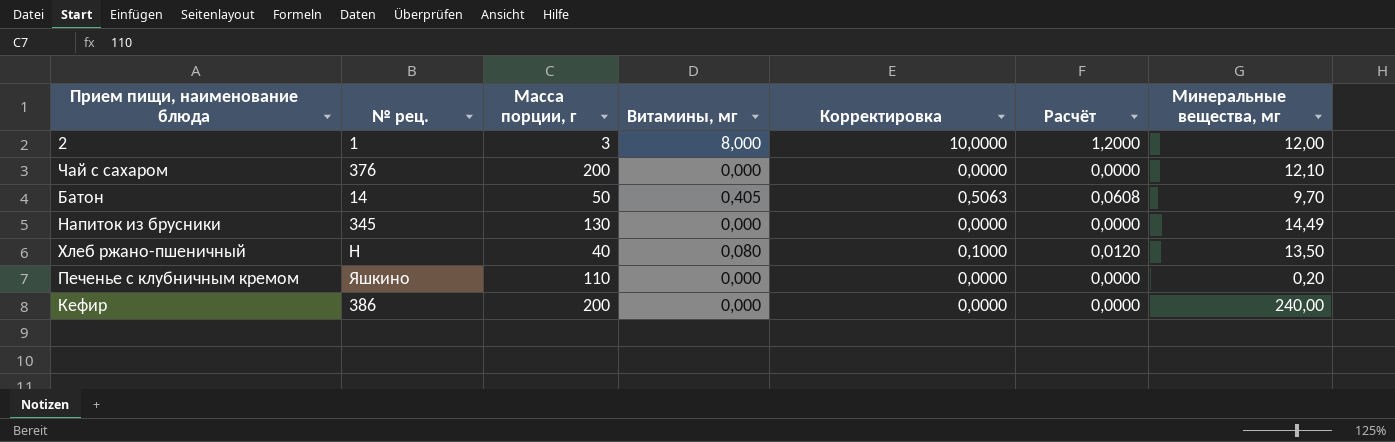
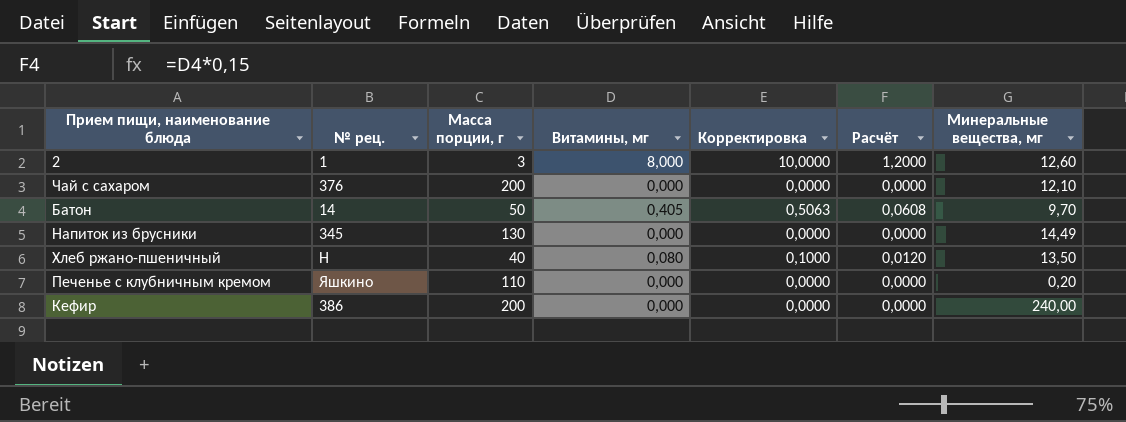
2 | Минеральные вещества, мг: 12,00 -> 12,60

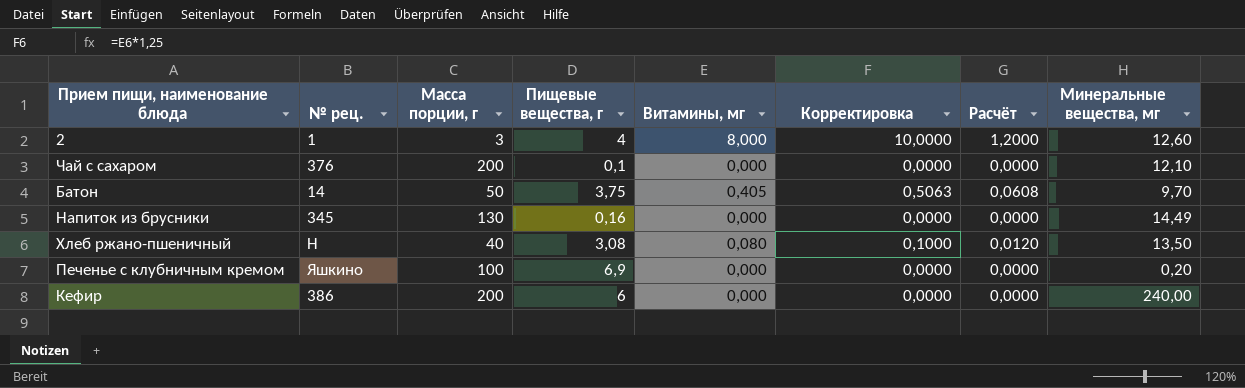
column Пищевые вещества, г | position: none -> 4
Печенье с клубничным кремом | Масса порции, г: 110 -> 100

